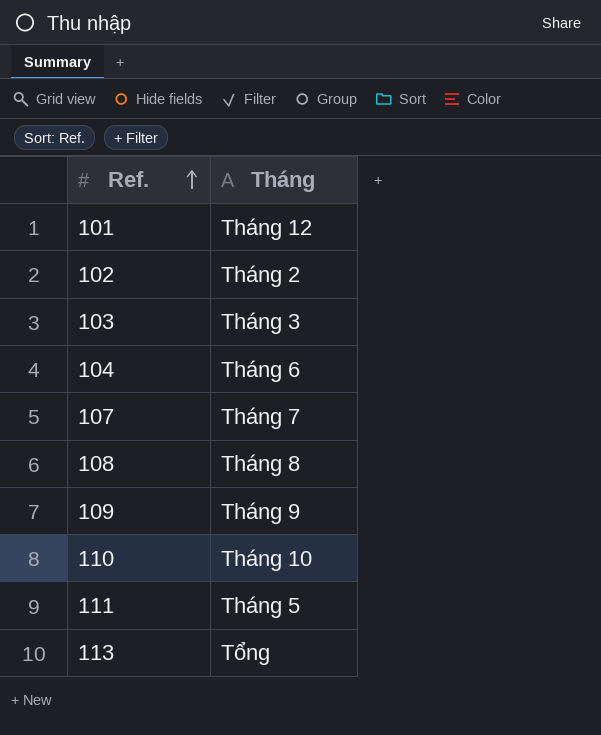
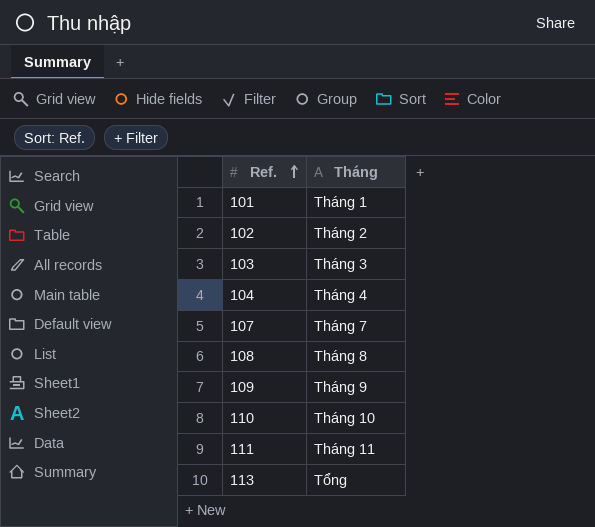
101 | Tháng: Tháng 12 -> Tháng 1
104 | Tháng: Tháng 6 -> Tháng 4
111 | Tháng: Tháng 5 -> Tháng 11

